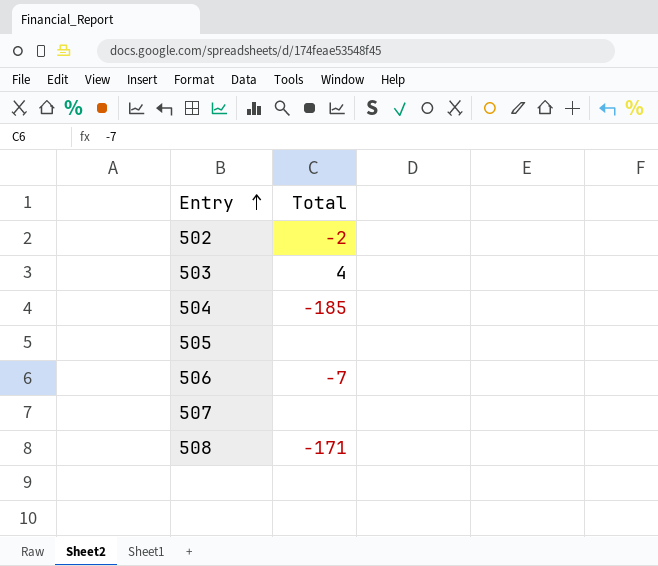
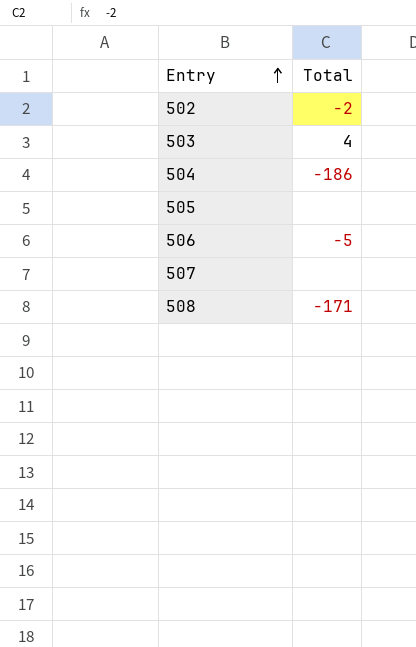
504 | Total: -185 -> -186
506 | Total: -7 -> -5

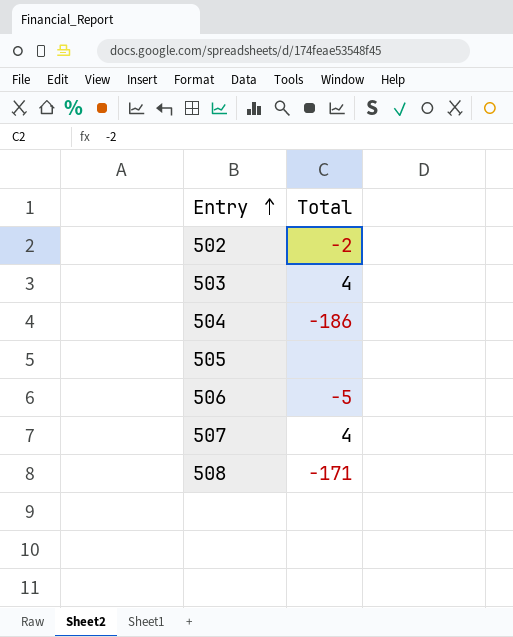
507 | Total: none -> 4

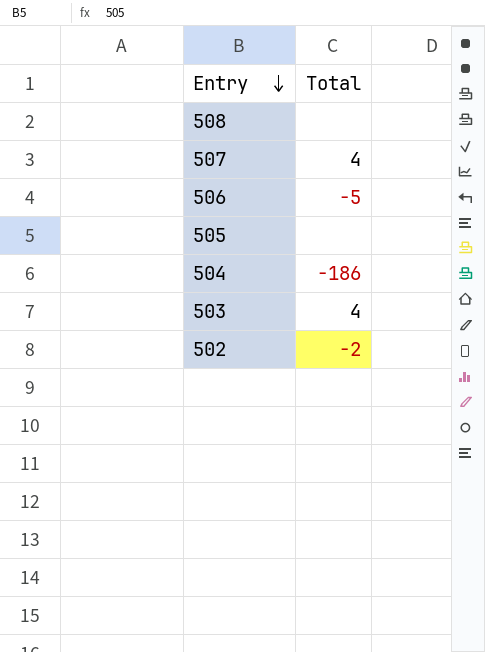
row order: Entry ascending -> Entry descending
508 | Total: -171 -> none

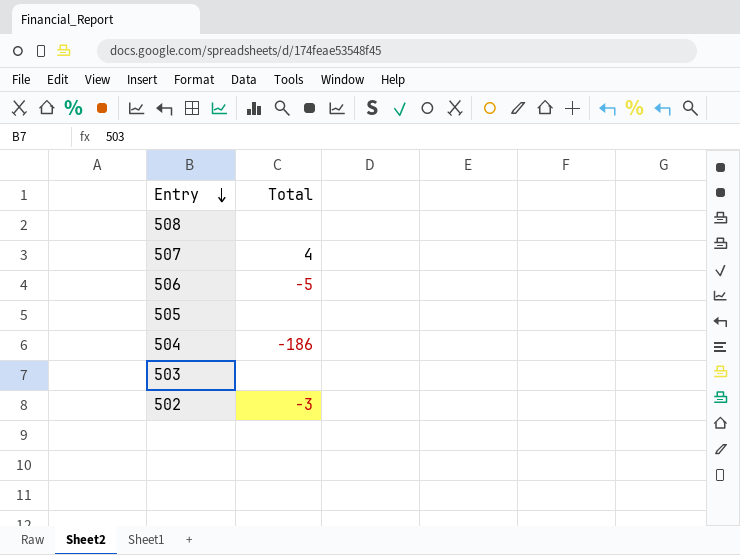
503 | Total: 4 -> none
502 | Total: -2 -> -3

